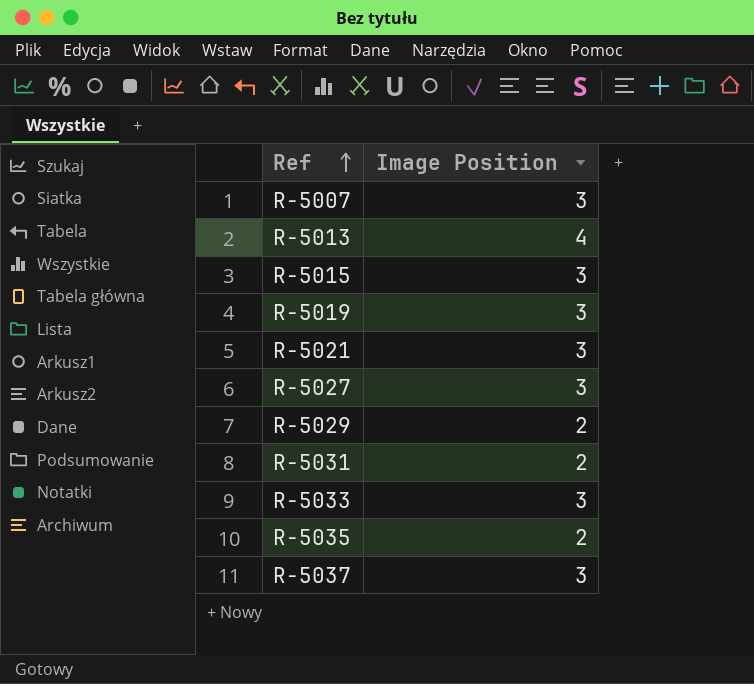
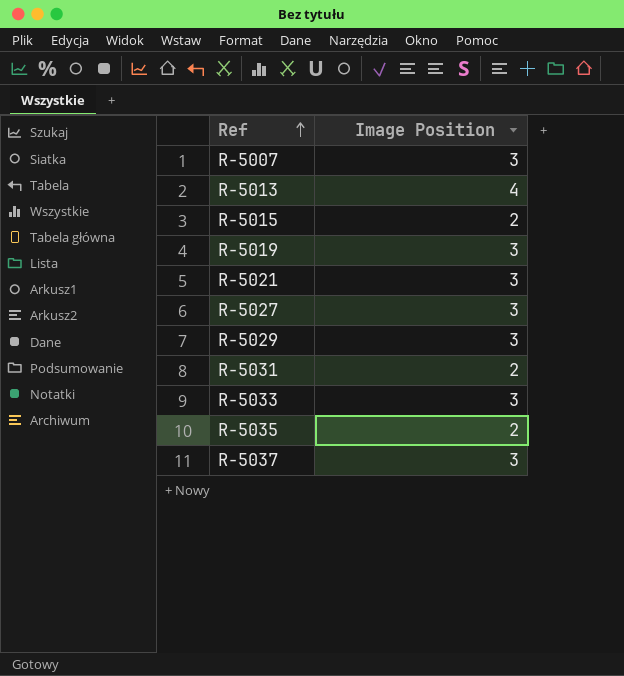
R-5015 | Image Position: 3 -> 2
R-5029 | Image Position: 2 -> 3

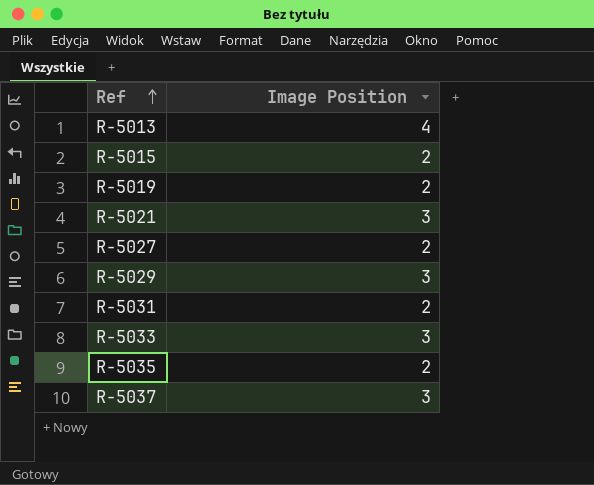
row R-5007: 3 -> none
R-5019 | Image Position: 3 -> 2
R-5027 | Image Position: 3 -> 2

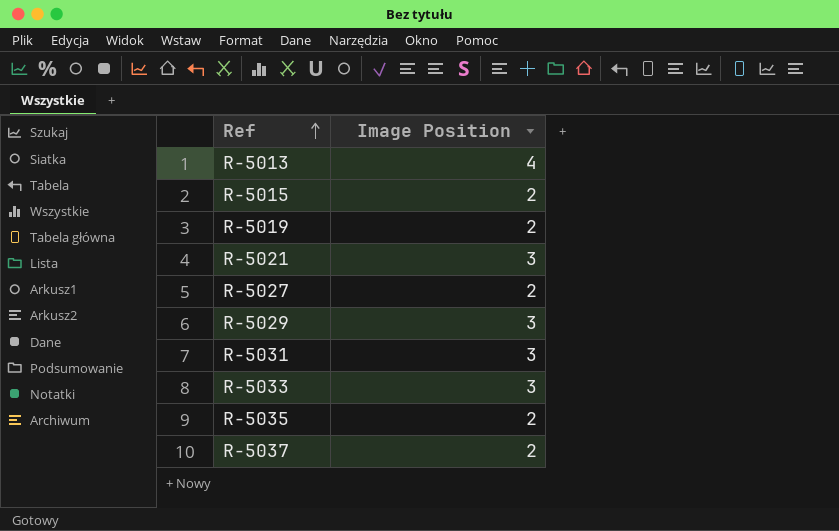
R-5031 | Image Position: 2 -> 3
R-5037 | Image Position: 3 -> 2

